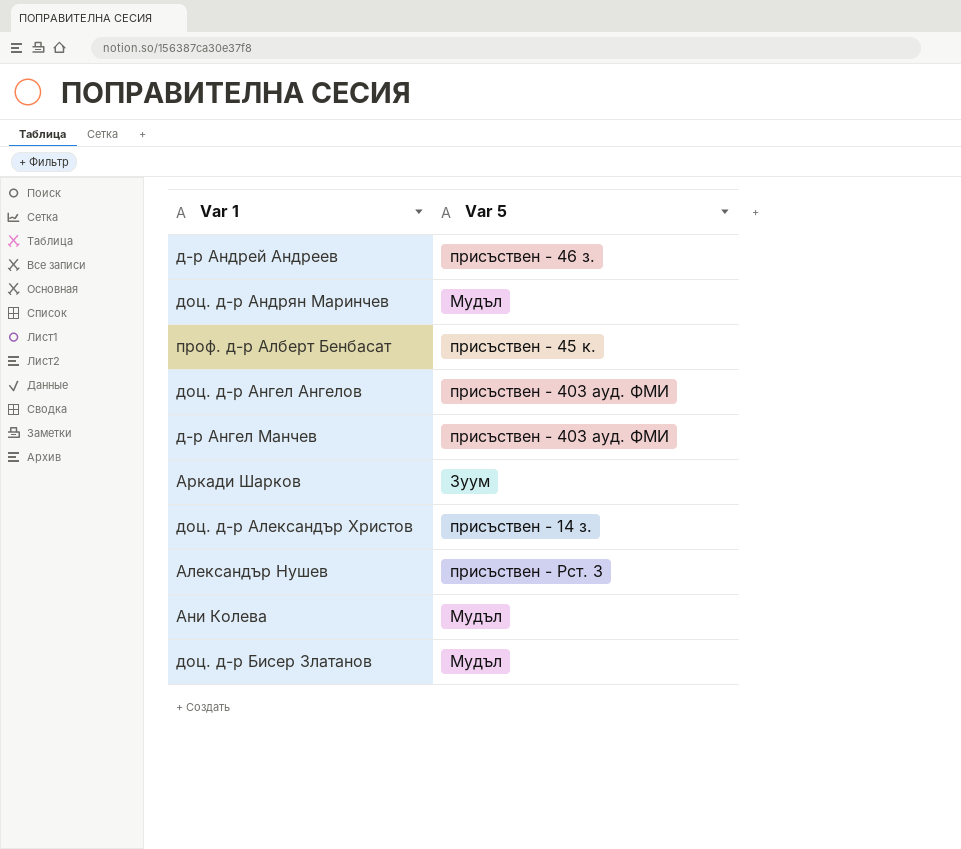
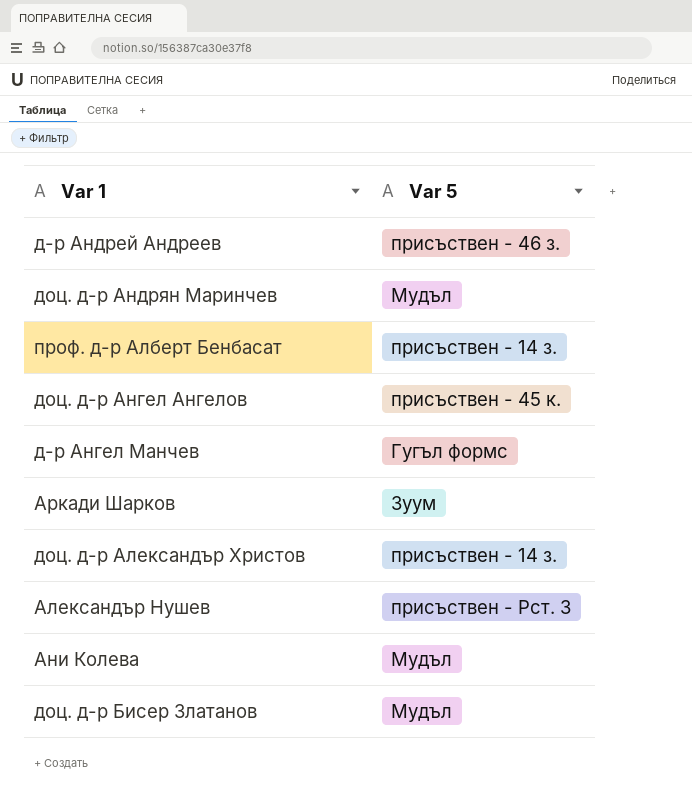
проф. д-р Алберт Бенбасат | Var 5: присъствен - 45 к. -> присъствен - 14 з.
доц. д-р Ангел Ангелов | Var 5: присъствен - 403 ауд. ФМИ -> присъствен - 45 к.
д-р Ангел Манчев | Var 5: присъствен - 403 ауд. ФМИ -> Гугъл формс

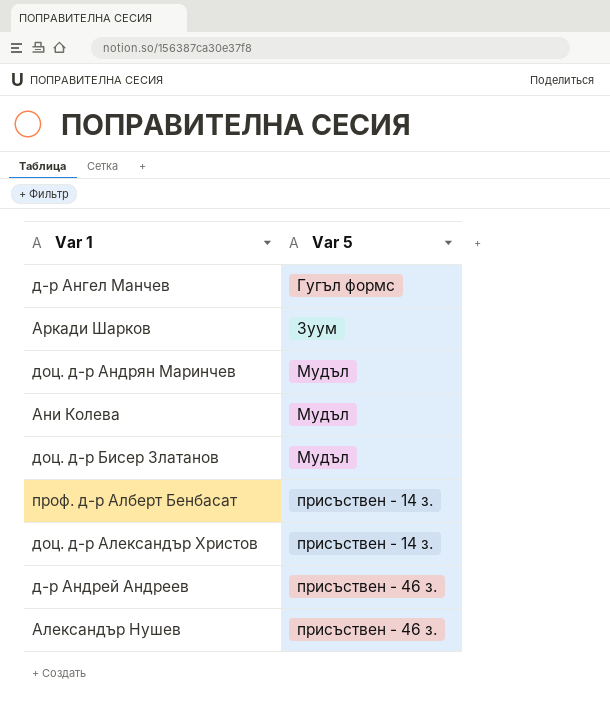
row order: none -> Var 5 ascending
row доц. д-р Ангел Ангелов: присъствен - 45 к. -> none
Александър Нушев | Var 5: присъствен - Рст. 3 -> присъствен - 46 з.

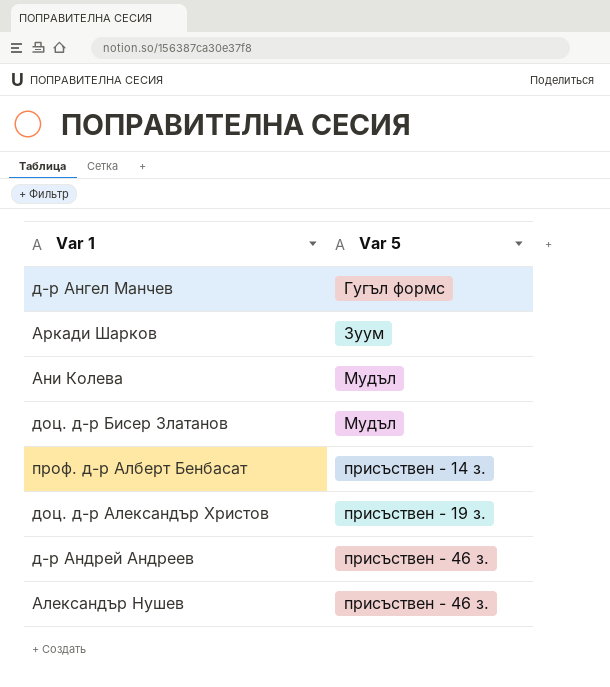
row доц. д-р Андрян Маринчев: Мудъл -> none
доц. д-р Александър Христов | Var 5: присъствен - 14 з. -> присъствен - 19 з.

